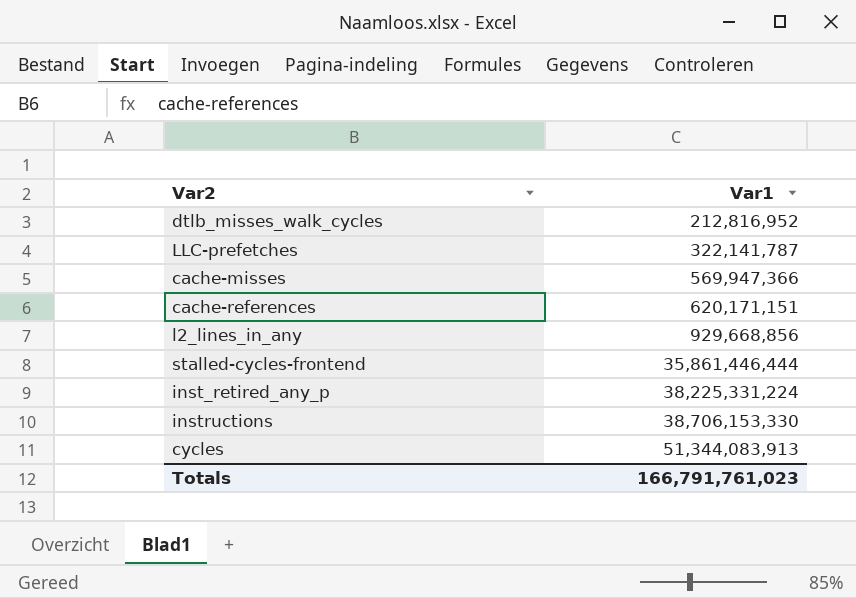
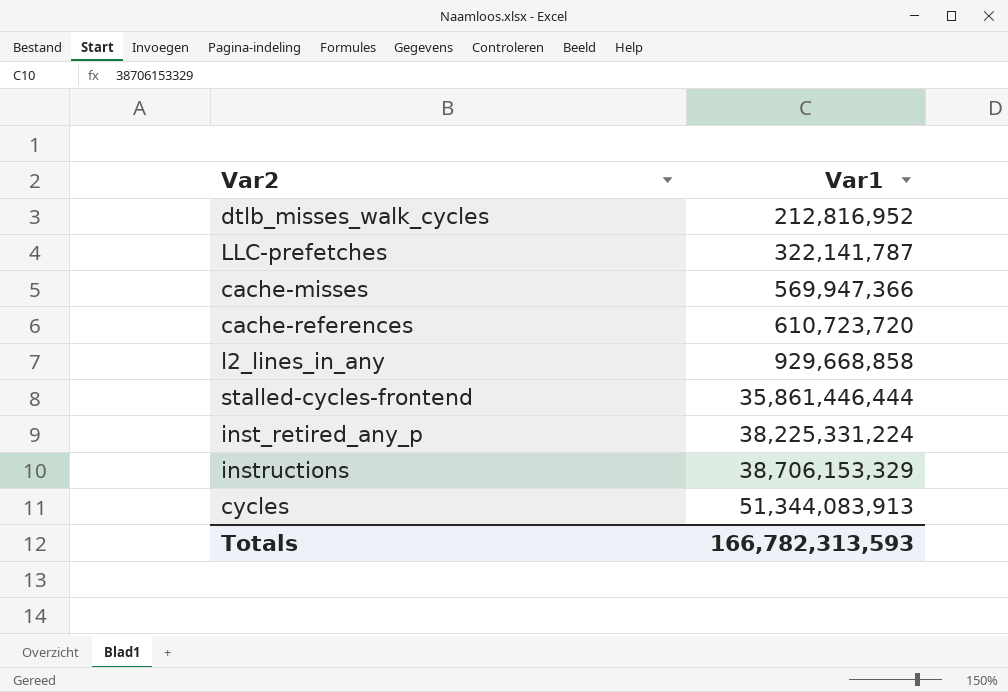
cache-references | Var1: 620,171,151 -> 610,723,720
l2_lines_in_any | Var1: 929,668,856 -> 929,668,858
instructions | Var1: 38,706,153,330 -> 38,706,153,329
Totals | Var1: 166,791,761,023 -> 166,782,313,593

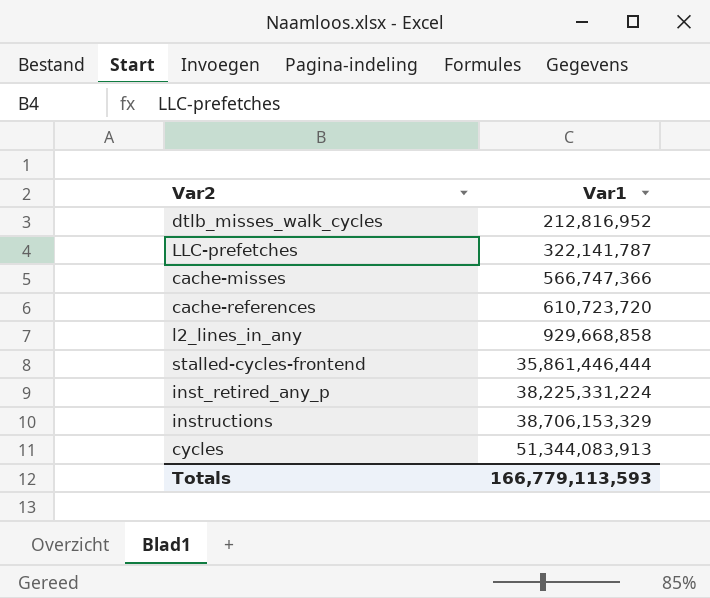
cache-misses | Var1: 569,947,366 -> 566,747,366
Totals | Var1: 166,782,313,593 -> 166,779,113,593

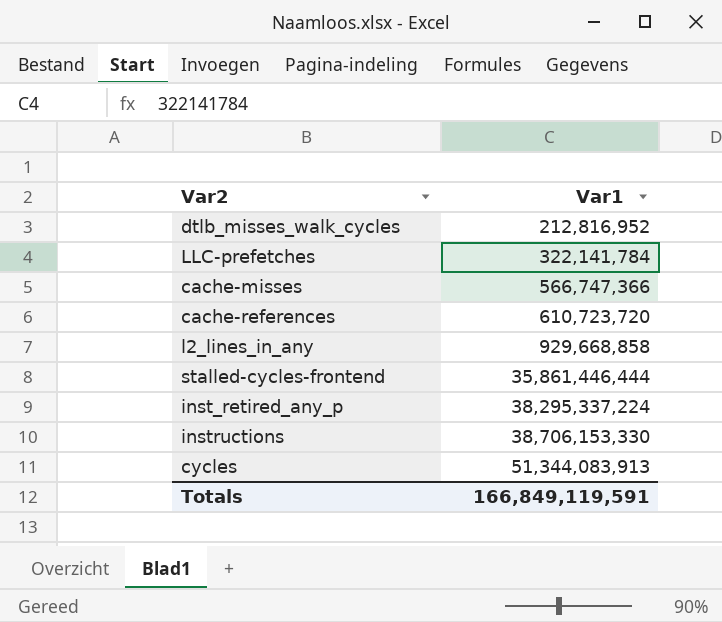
LLC-prefetches | Var1: 322,141,787 -> 322,141,784
inst_retired_any_p | Var1: 38,225,331,224 -> 38,295,337,224
instructions | Var1: 38,706,153,329 -> 38,706,153,330
Totals | Var1: 166,779,113,593 -> 166,849,119,591

